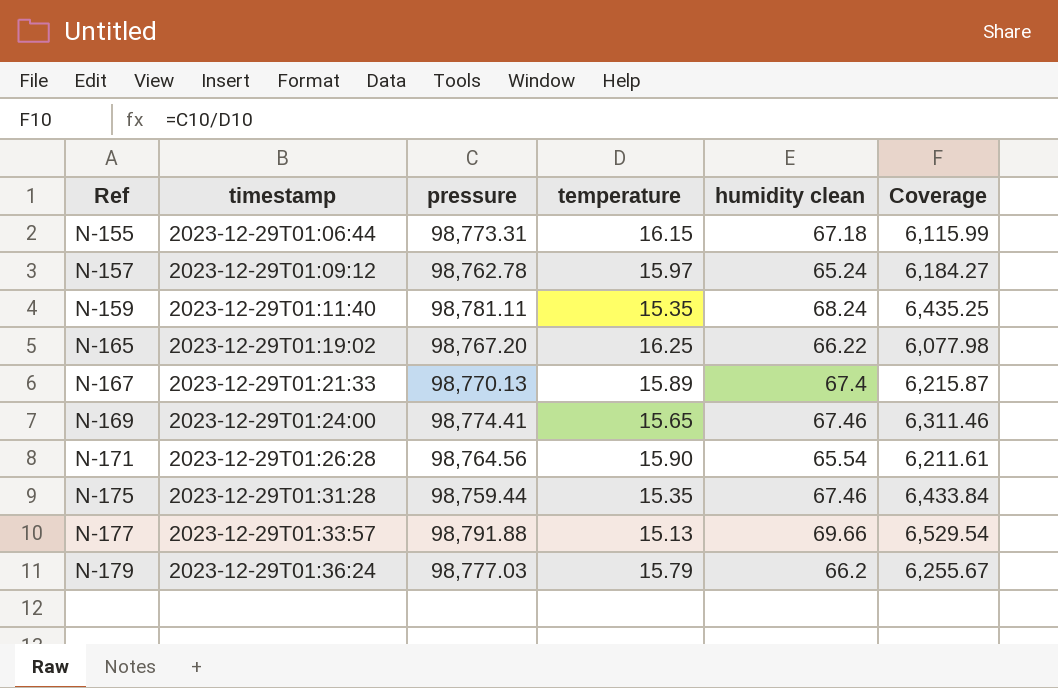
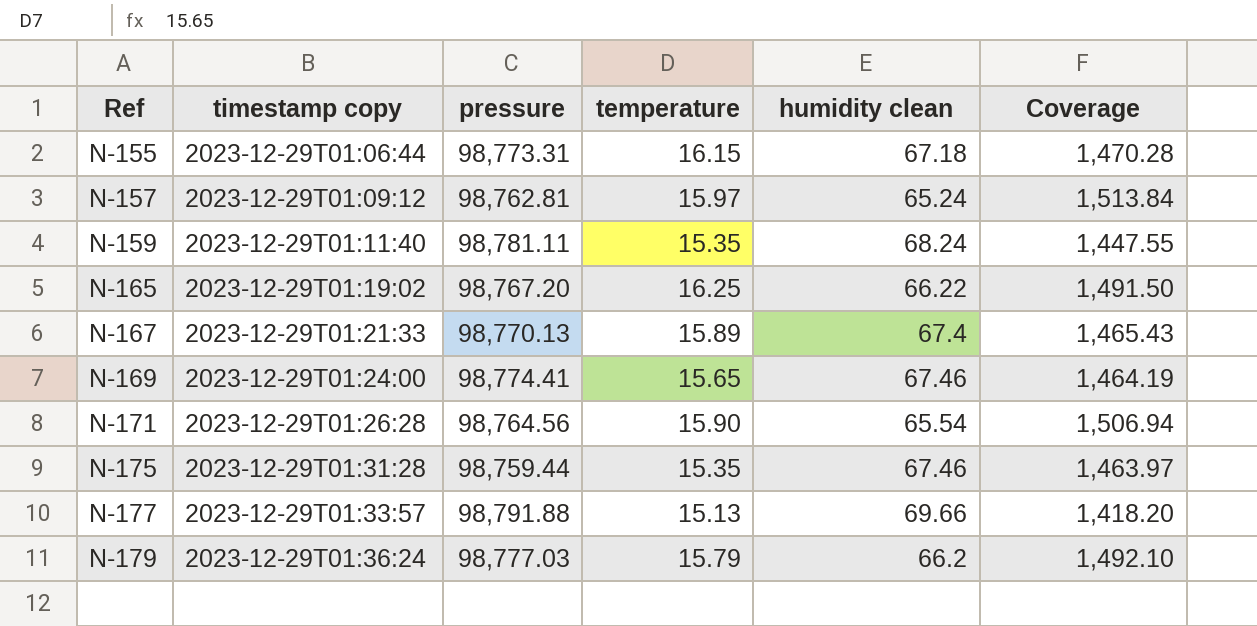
column name: timestamp -> timestamp copy
column Coverage | formula: [pressure] / [temperature] -> [pressure] / [humidity clean]
N-157 | pressure: 98,762.78 -> 98,762.81

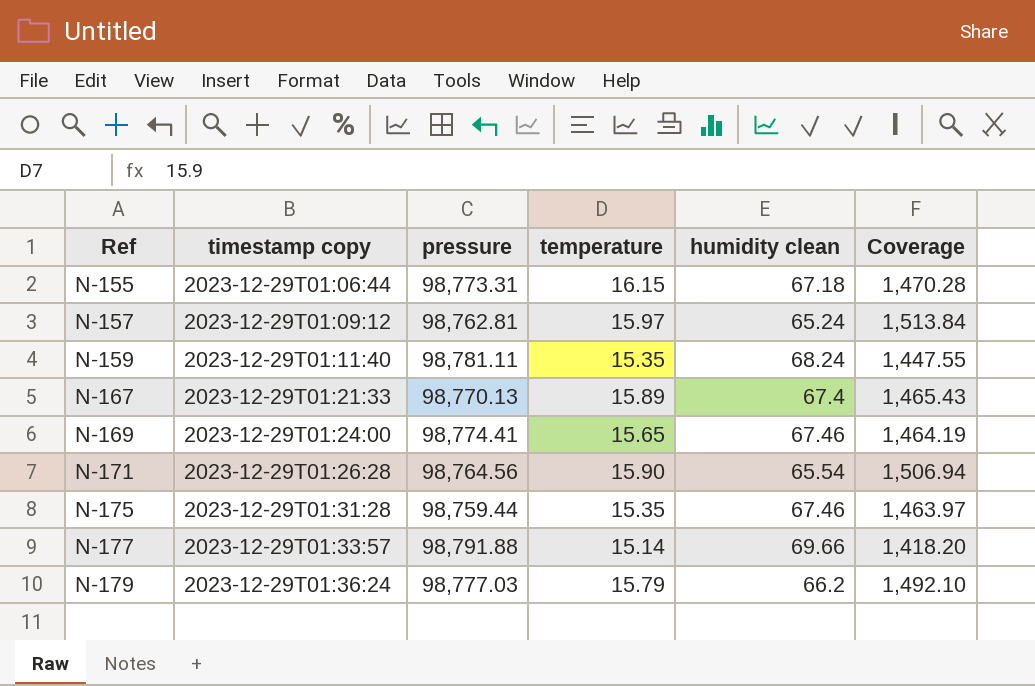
row N-165: 2023-12-29T01:19:02 | 98,767.20 | 16.25 | 66.22 | 1,491.50 -> none
N-177 | temperature: 15.13 -> 15.14

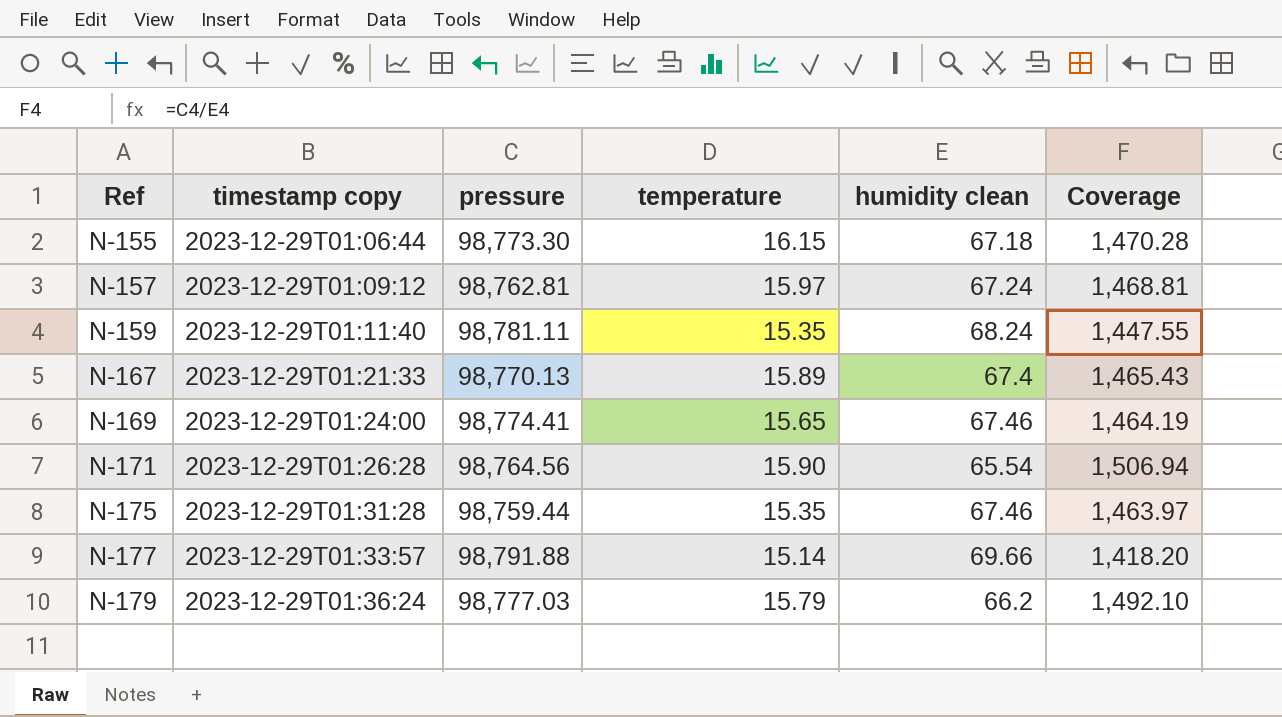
N-155 | pressure: 98,773.31 -> 98,773.30
N-157 | humidity clean: 65.24 -> 67.24
N-157 | Coverage: 1,513.84 -> 1,468.81

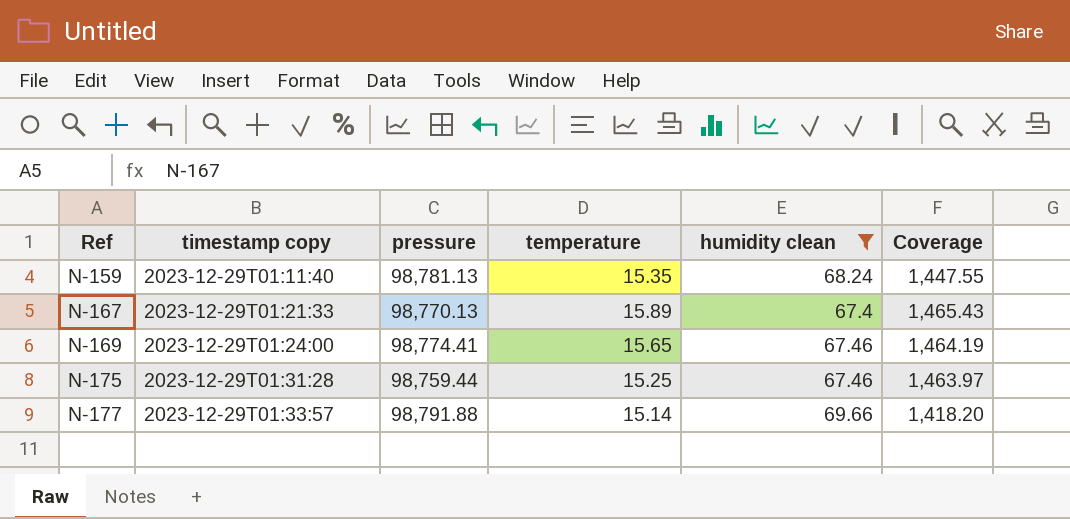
filter: none -> humidity clean >= 67.4
N-159 | pressure: 98,781.11 -> 98,781.13
N-175 | temperature: 15.35 -> 15.25

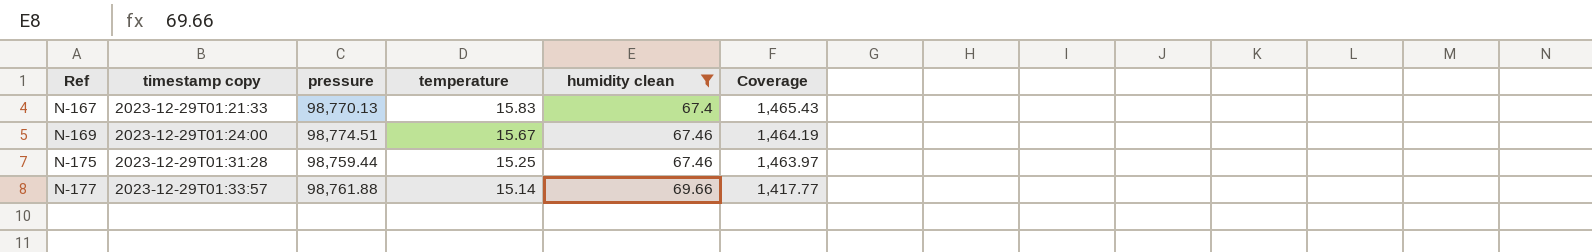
row N-159: 2023-12-29T01:11:40 | 98,781.13 | 15.35 | 68.24 | 1,447.55 -> none
N-167 | temperature: 15.89 -> 15.83
N-169 | pressure: 98,774.41 -> 98,774.51
N-169 | temperature: 15.65 -> 15.67
N-177 | pressure: 98,791.88 -> 98,761.88
N-177 | Coverage: 1,418.20 -> 1,417.77

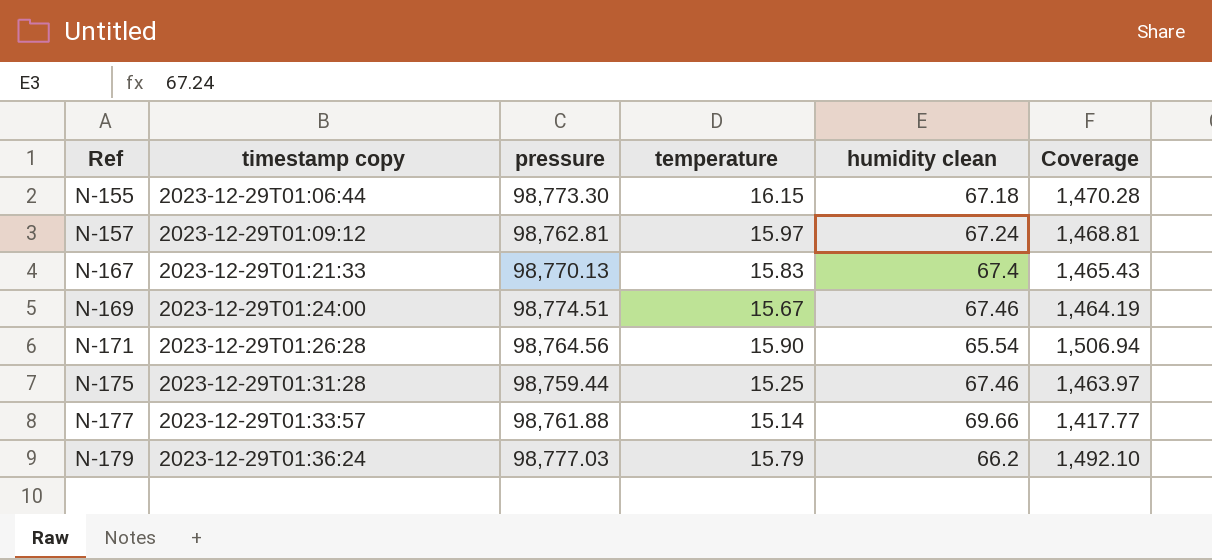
filter: humidity clean >= 67.4 -> none

